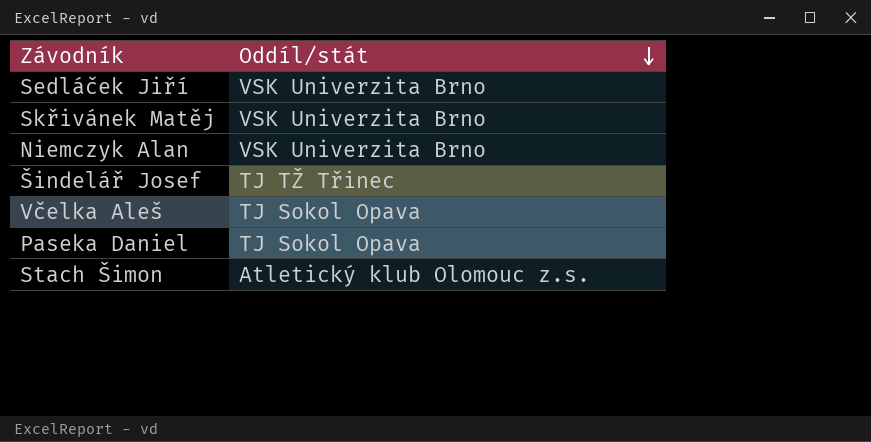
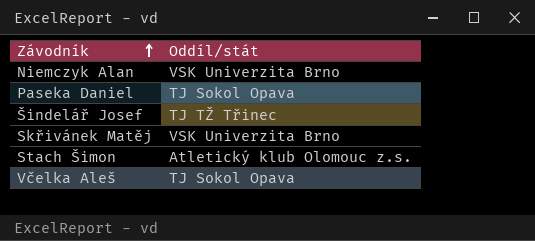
row order: Oddíl/stát descending -> Závodník ascending
row Sedláček Jiří: VSK Univerzita Brno -> none

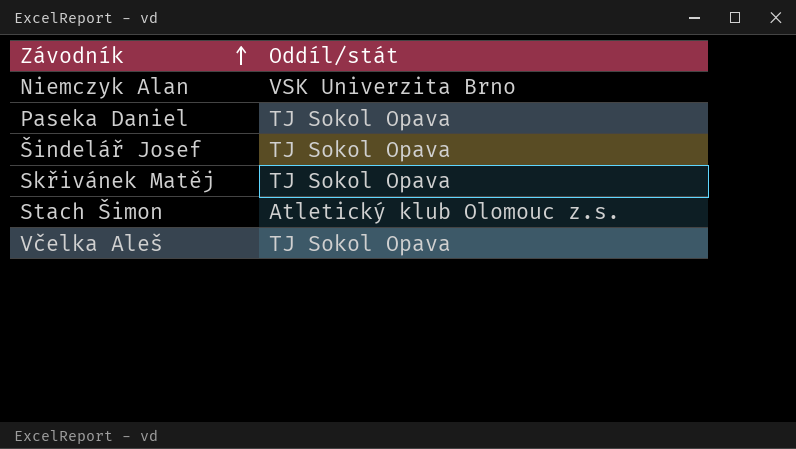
Šindelář Josef | Oddíl/stát: TJ TŽ Třinec -> TJ Sokol Opava
Skřivánek Matěj | Oddíl/stát: VSK Univerzita Brno -> TJ Sokol Opava

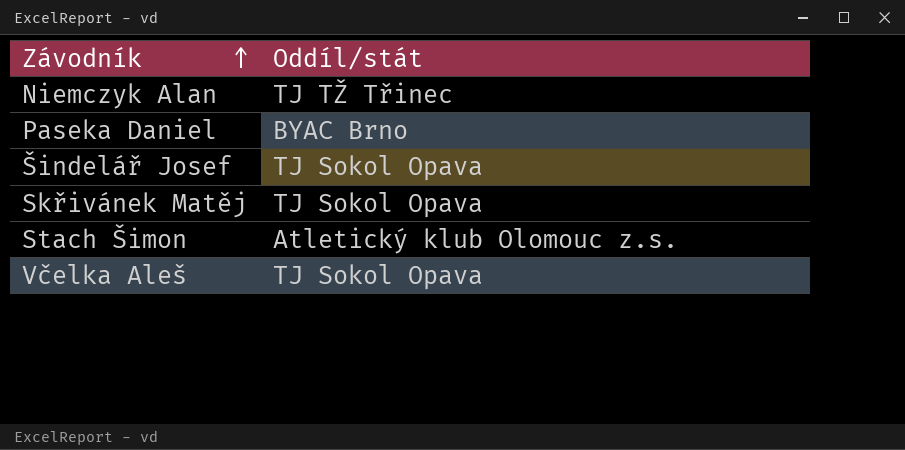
Niemczyk Alan | Oddíl/stát: VSK Univerzita Brno -> TJ TŽ Třinec
Paseka Daniel | Oddíl/stát: TJ Sokol Opava -> BYAC Brno

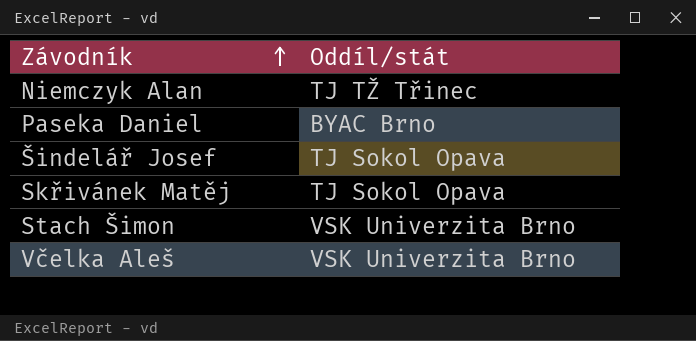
Stach Šimon | Oddíl/stát: Atletický klub Olomouc z.s. -> VSK Univerzita Brno
Včelka Aleš | Oddíl/stát: TJ Sokol Opava -> VSK Univerzita Brno

